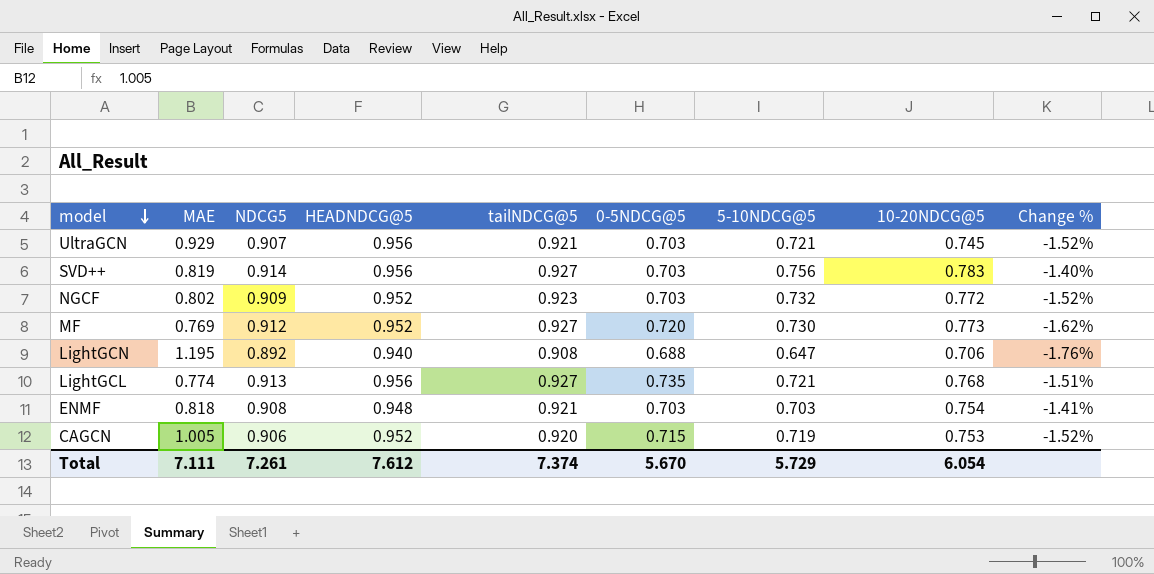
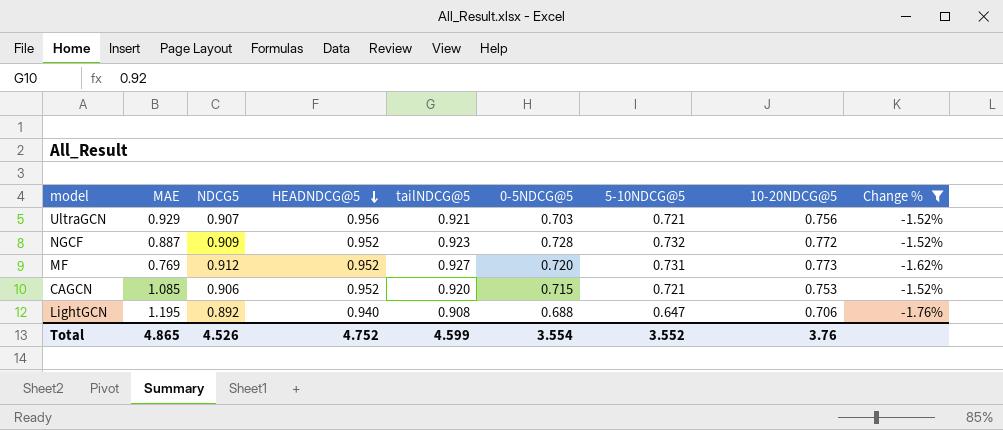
filter: none -> Change % <= -1.52%
row order: model descending -> HEADNDCG@5 descending
UltraGCN | 10-20NDCG@5: 0.745 -> 0.756
NGCF | MAE: 0.802 -> 0.887
NGCF | 0-5NDCG@5: 0.703 -> 0.728
MF | 5-10NDCG@5: 0.730 -> 0.731
CAGCN | MAE: 1.005 -> 1.085
CAGCN | 5-10NDCG@5: 0.719 -> 0.721
Total | MAE: 7.111 -> 4.865
Total | NDCG5: 7.261 -> 4.526
Total | HEADNDCG@5: 7.612 -> 4.752
Total | tailNDCG@5: 7.374 -> 4.599
Total | 0-5NDCG@5: 5.670 -> 3.554
Total | 5-10NDCG@5: 5.729 -> 3.552
Total | 10-20NDCG@5: 6.054 -> 3.76

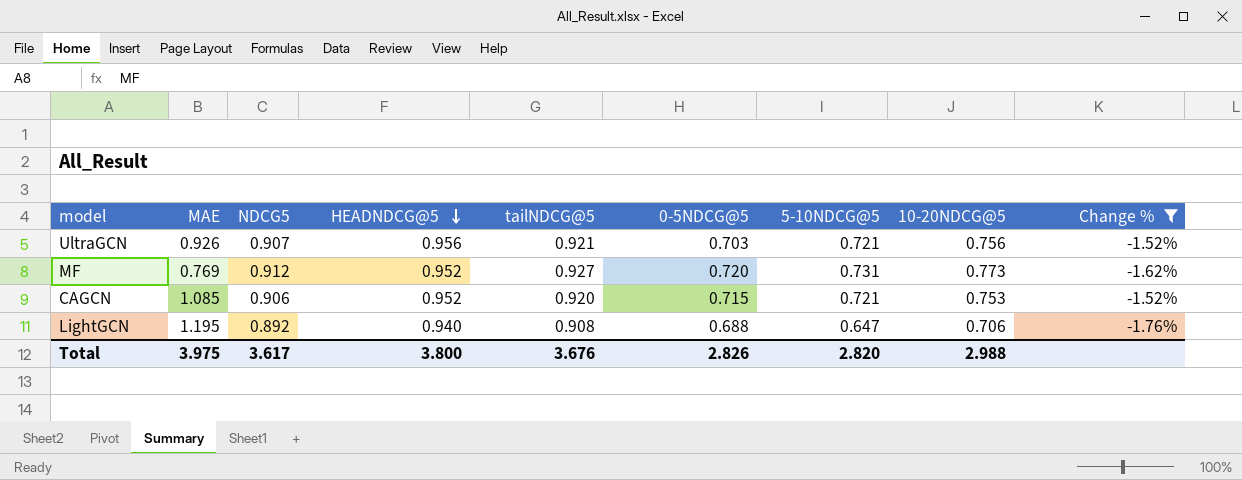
row NGCF: 0.887 | 0.909 | 0.952 | 0.923 | 0.728 | 0.732 | 0.772 | -1.52% -> none
UltraGCN | MAE: 0.929 -> 0.926
Total | MAE: 4.865 -> 3.975
Total | NDCG5: 4.526 -> 3.617
Total | HEADNDCG@5: 4.752 -> 3.800
Total | tailNDCG@5: 4.599 -> 3.676
Total | 0-5NDCG@5: 3.554 -> 2.826
Total | 5-10NDCG@5: 3.552 -> 2.820
Total | 10-20NDCG@5: 3.76 -> 2.988

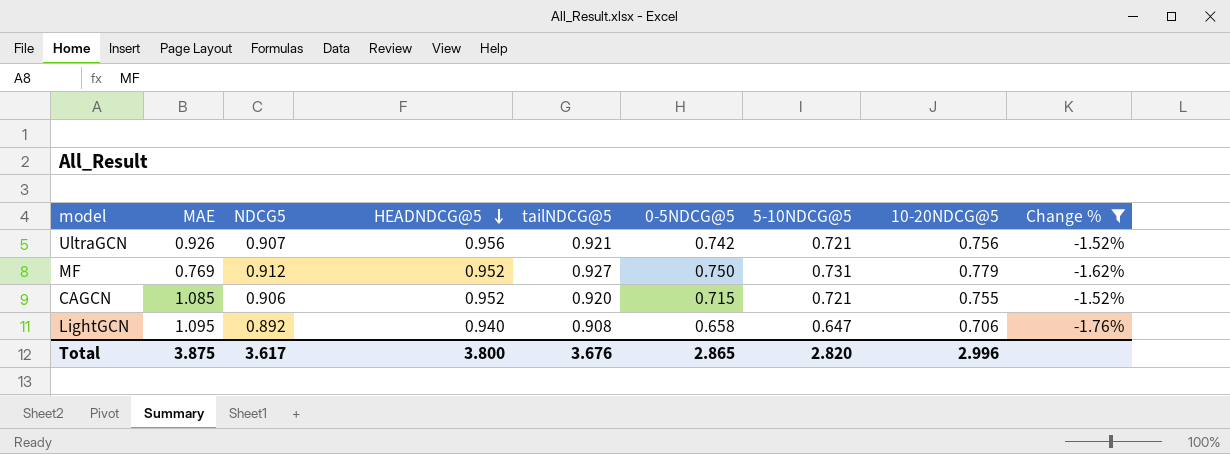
UltraGCN | 0-5NDCG@5: 0.703 -> 0.742
MF | 0-5NDCG@5: 0.720 -> 0.750
MF | 10-20NDCG@5: 0.773 -> 0.779
CAGCN | 10-20NDCG@5: 0.753 -> 0.755
LightGCN | MAE: 1.195 -> 1.095
LightGCN | 0-5NDCG@5: 0.688 -> 0.658
Total | MAE: 3.975 -> 3.875
Total | 0-5NDCG@5: 2.826 -> 2.865
Total | 10-20NDCG@5: 2.988 -> 2.996

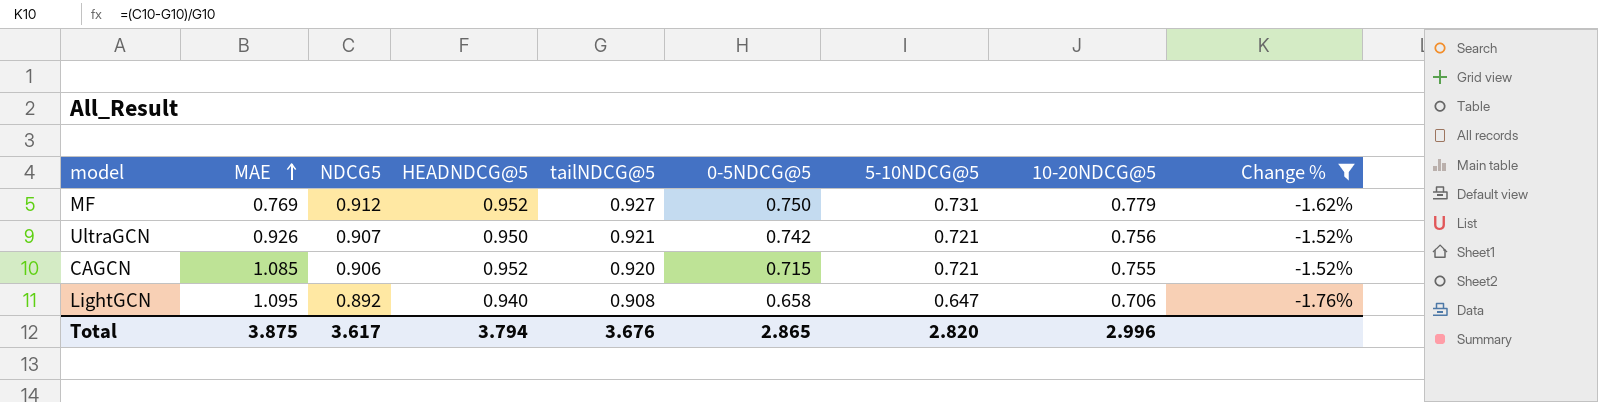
row order: HEADNDCG@5 descending -> MAE ascending
UltraGCN | HEADNDCG@5: 0.956 -> 0.950
Total | HEADNDCG@5: 3.800 -> 3.794

